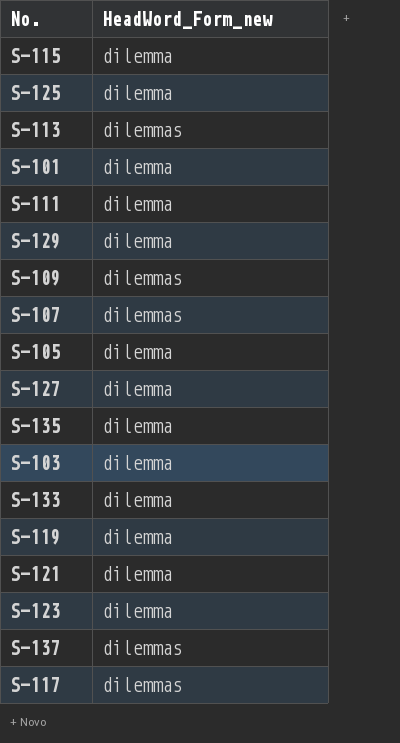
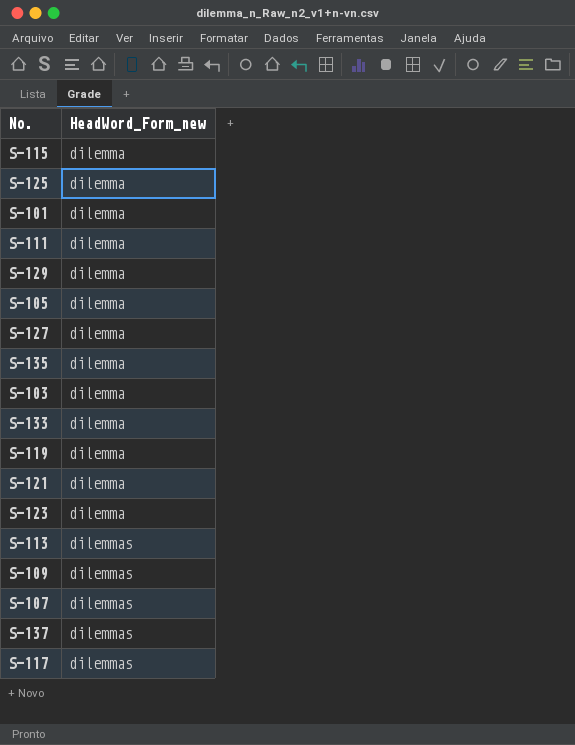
row order: none -> HeadWord_Form_new ascending

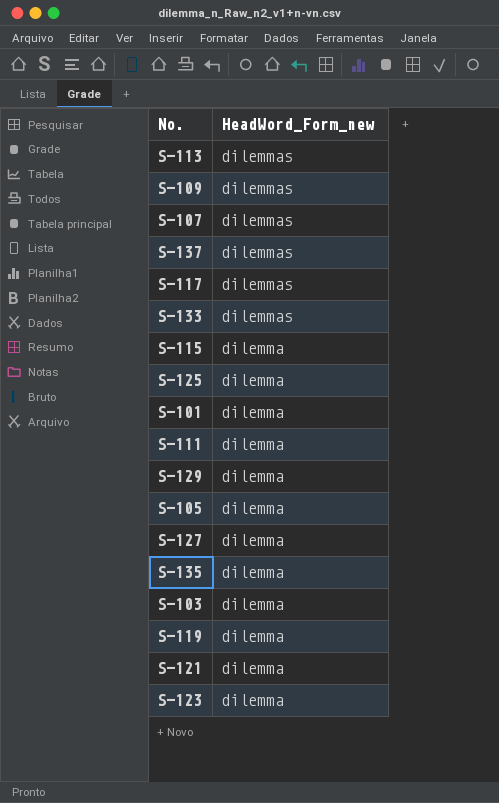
row order: HeadWord_Form_new ascending -> HeadWord_Form_new descending
S-133 | HeadWord_Form_new: dilemma -> dilemmas

